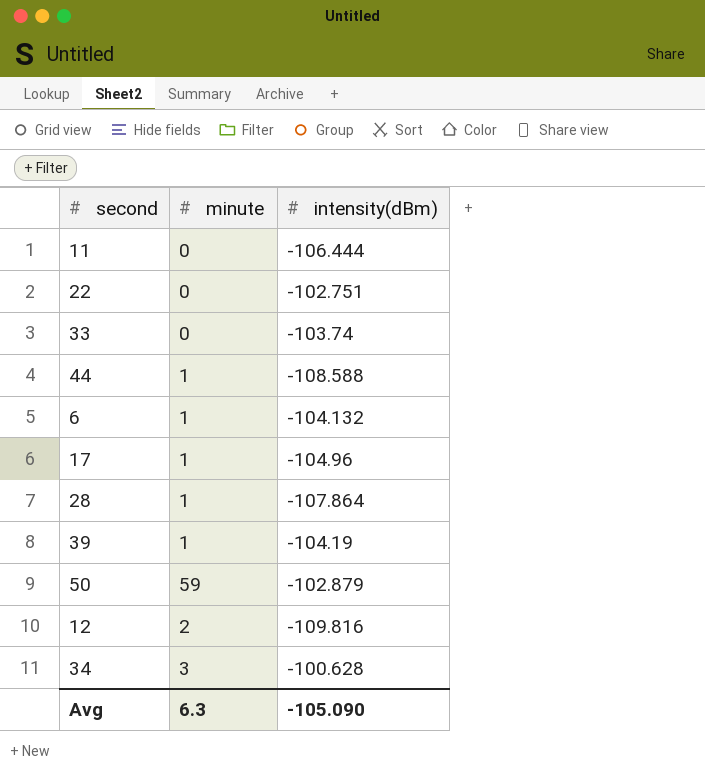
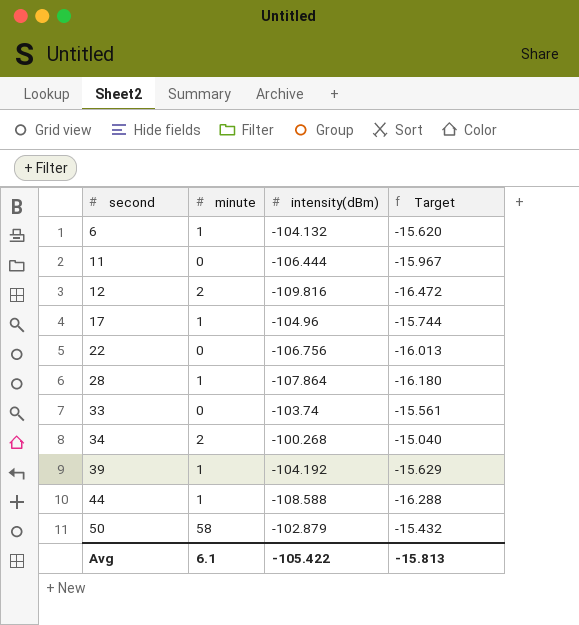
row order: none -> second ascending
column Target | formula: none -> [intensity(dBm)] * 0.15
22 | intensity(dBm): -102.751 -> -106.756
34 | minute: 3 -> 2
34 | intensity(dBm): -100.628 -> -100.268
39 | intensity(dBm): -104.19 -> -104.192
50 | minute: 59 -> 58
Avg | minute: 6.3 -> 6.1
Avg | intensity(dBm): -105.090 -> -105.422

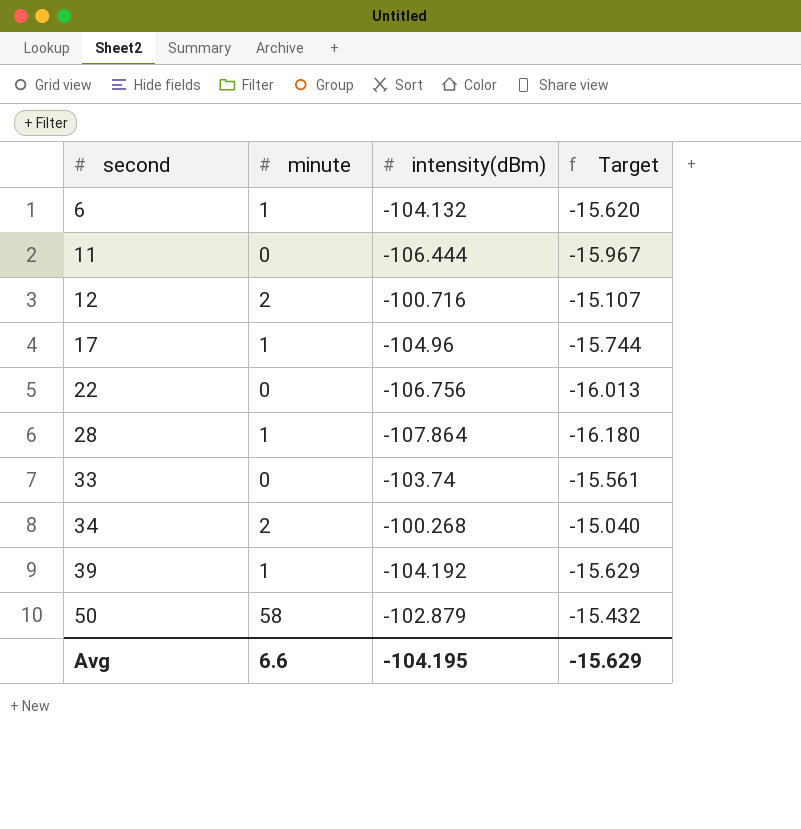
row 44: 1 | -108.588 | -16.288 -> none
12 | intensity(dBm): -109.816 -> -100.716
12 | Target: -16.472 -> -15.107
Avg | minute: 6.1 -> 6.6
Avg | intensity(dBm): -105.422 -> -104.195
Avg | Target: -15.813 -> -15.629

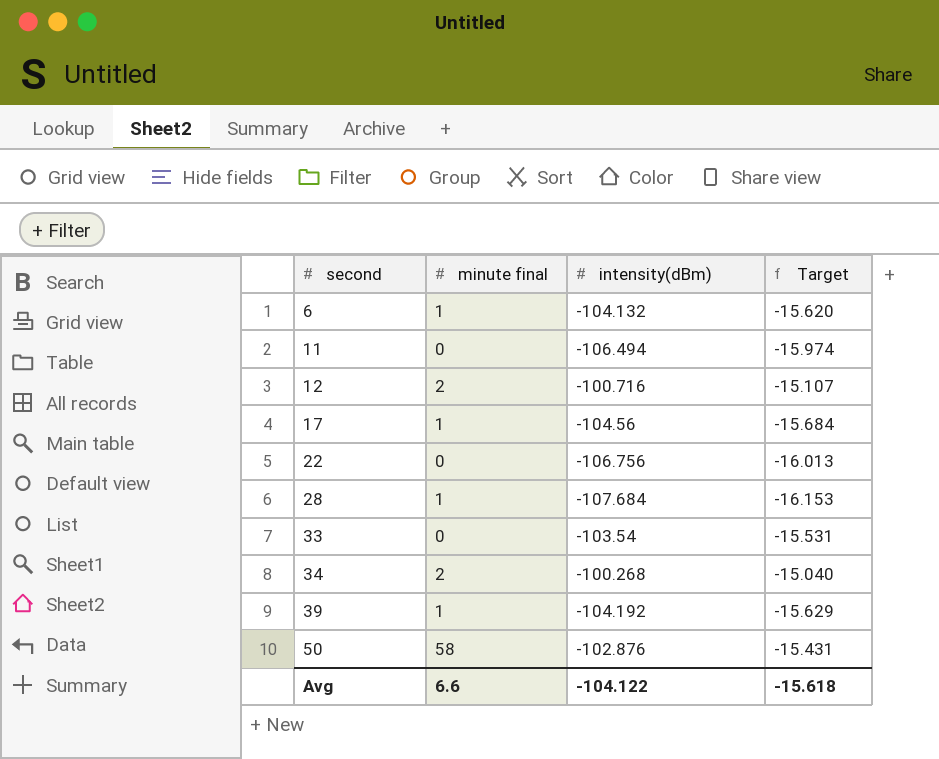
column name: minute -> minute final
11 | intensity(dBm): -106.444 -> -106.494
11 | Target: -15.967 -> -15.974
17 | intensity(dBm): -104.96 -> -104.56
17 | Target: -15.744 -> -15.684
28 | intensity(dBm): -107.864 -> -107.684
28 | Target: -16.180 -> -16.153
33 | intensity(dBm): -103.74 -> -103.54
33 | Target: -15.561 -> -15.531
50 | intensity(dBm): -102.879 -> -102.876
50 | Target: -15.432 -> -15.431
Avg | intensity(dBm): -104.195 -> -104.122
Avg | Target: -15.629 -> -15.618

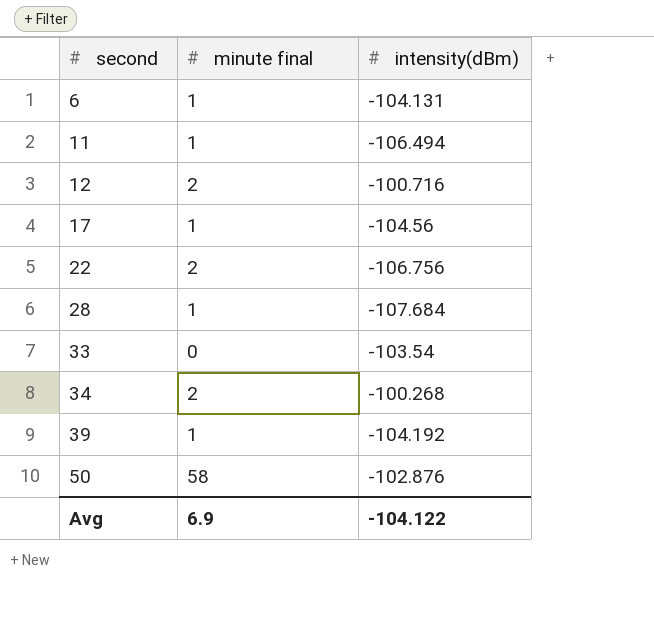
column Target | formula: [intensity(dBm)] * 0.15 -> none
6 | intensity(dBm): -104.132 -> -104.131
11 | minute final: 0 -> 1
22 | minute final: 0 -> 2
Avg | minute final: 6.6 -> 6.9

